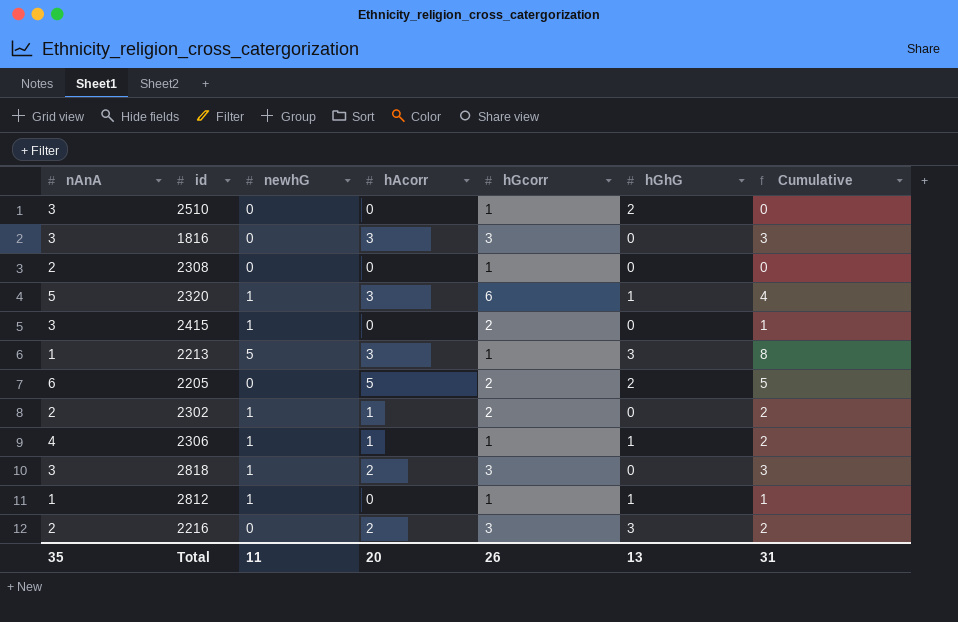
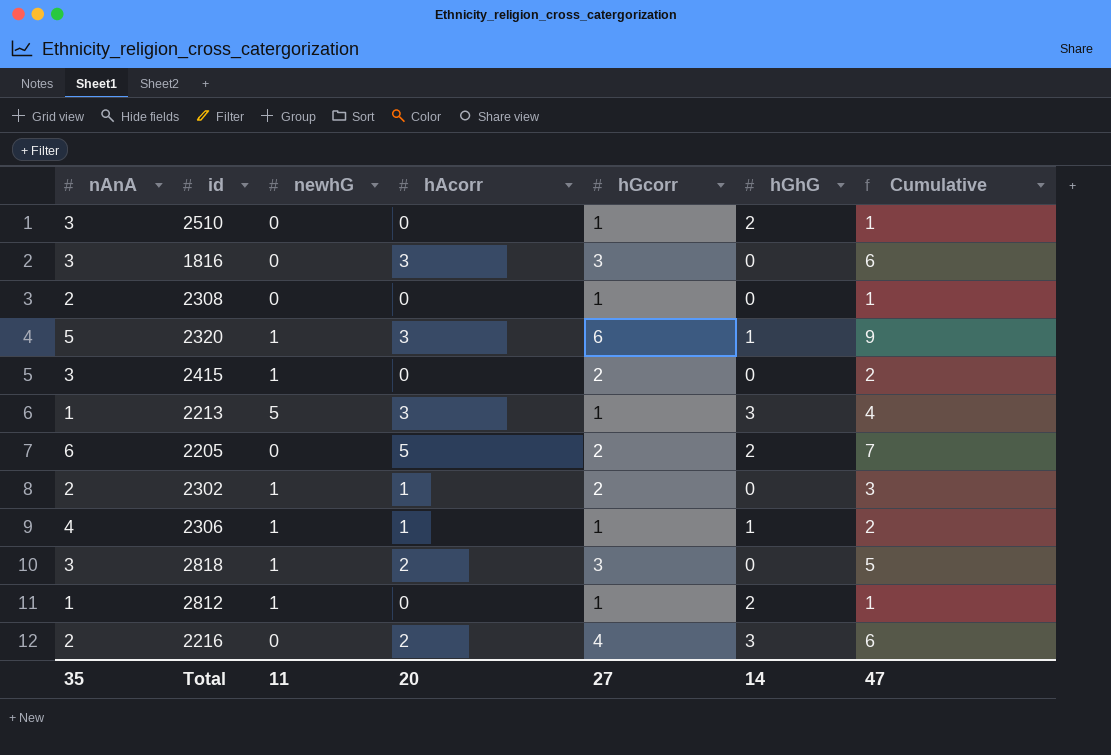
column Cumulative | formula: [newhG] + [hAcorr] -> [hAcorr] + [hGcorr]
2812 | hGhG: 1 -> 2
2216 | hGcorr: 3 -> 4
Total | hGcorr: 26 -> 27
Total | hGhG: 13 -> 14
Total | Cumulative: 31 -> 47

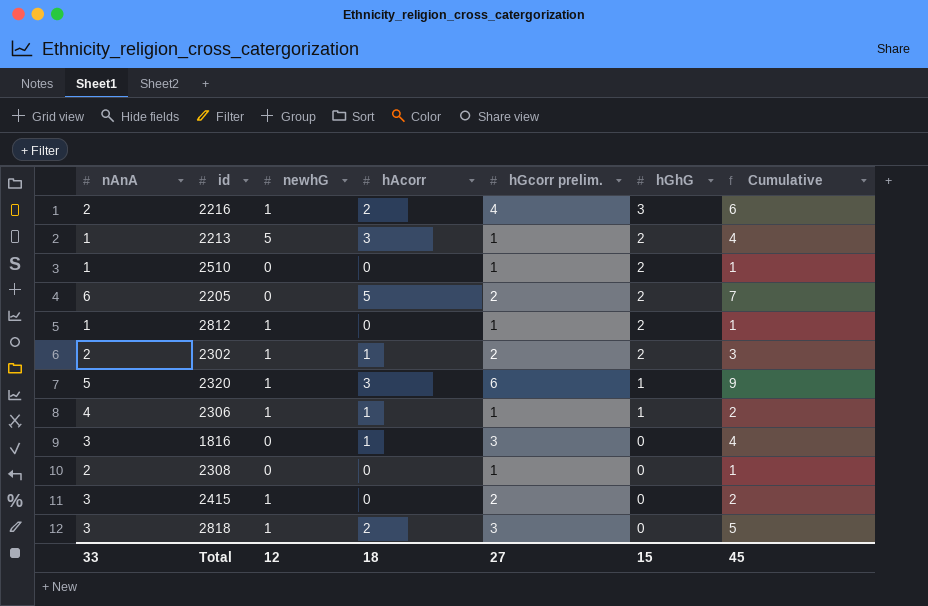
row order: none -> hGhG descending
column name: hGcorr -> hGcorr prelim.
2216 | newhG: 0 -> 1
2213 | hGhG: 3 -> 2
2510 | nAnA: 3 -> 1
2302 | hGhG: 0 -> 2
1816 | hAcorr: 3 -> 1
1816 | Cumulative: 6 -> 4
Total | nAnA: 35 -> 33
Total | newhG: 11 -> 12
Total | hAcorr: 20 -> 18
Total | hGhG: 14 -> 15
Total | Cumulative: 47 -> 45

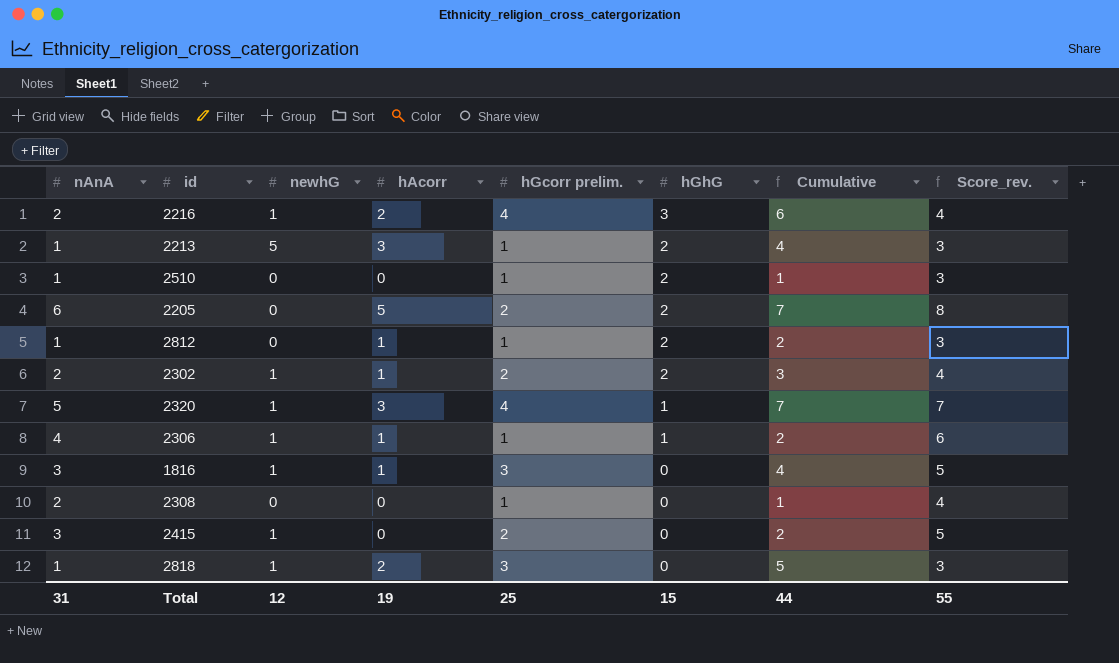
column Score_rev. | formula: none -> [nAnA] + 2
2812 | newhG: 1 -> 0
2812 | hAcorr: 0 -> 1
2812 | Cumulative: 1 -> 2
2320 | hGcorr prelim.: 6 -> 4
2320 | Cumulative: 9 -> 7
1816 | newhG: 0 -> 1
2818 | nAnA: 3 -> 1
Total | nAnA: 33 -> 31
Total | hAcorr: 18 -> 19
Total | hGcorr prelim.: 27 -> 25
Total | Cumulative: 45 -> 44

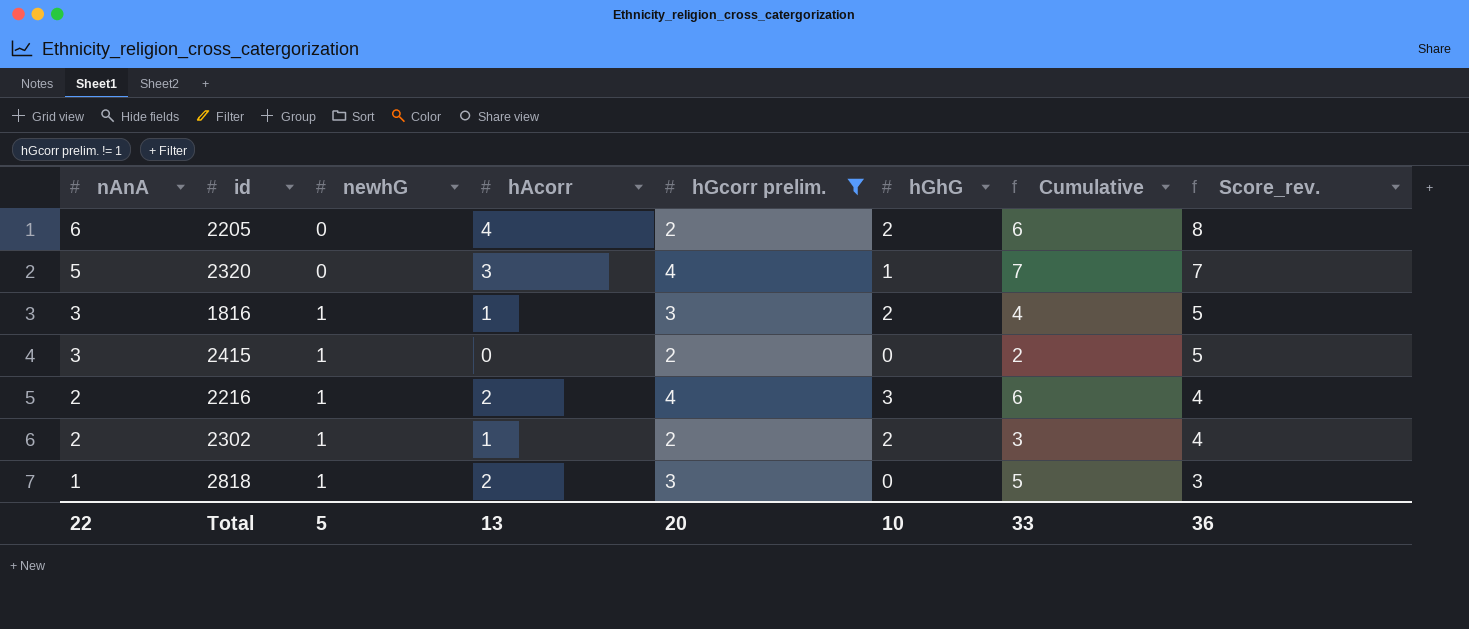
filter: none -> hGcorr prelim. != 1
row order: hGhG descending -> nAnA descending
2205 | hAcorr: 5 -> 4
2205 | Cumulative: 7 -> 6
2320 | newhG: 1 -> 0
1816 | hGhG: 0 -> 2
Total | nAnA: 31 -> 22
Total | newhG: 12 -> 5
Total | hAcorr: 19 -> 13
Total | hGcorr prelim.: 25 -> 20
Total | hGhG: 15 -> 10
Total | Cumulative: 44 -> 33
Total | Score_rev.: 55 -> 36

